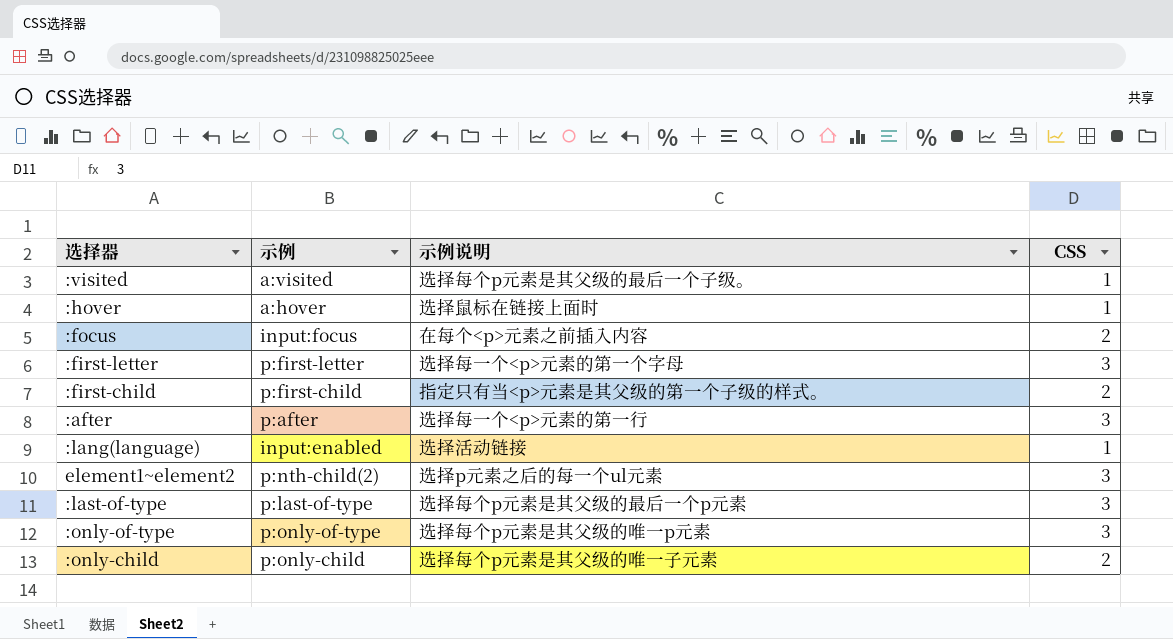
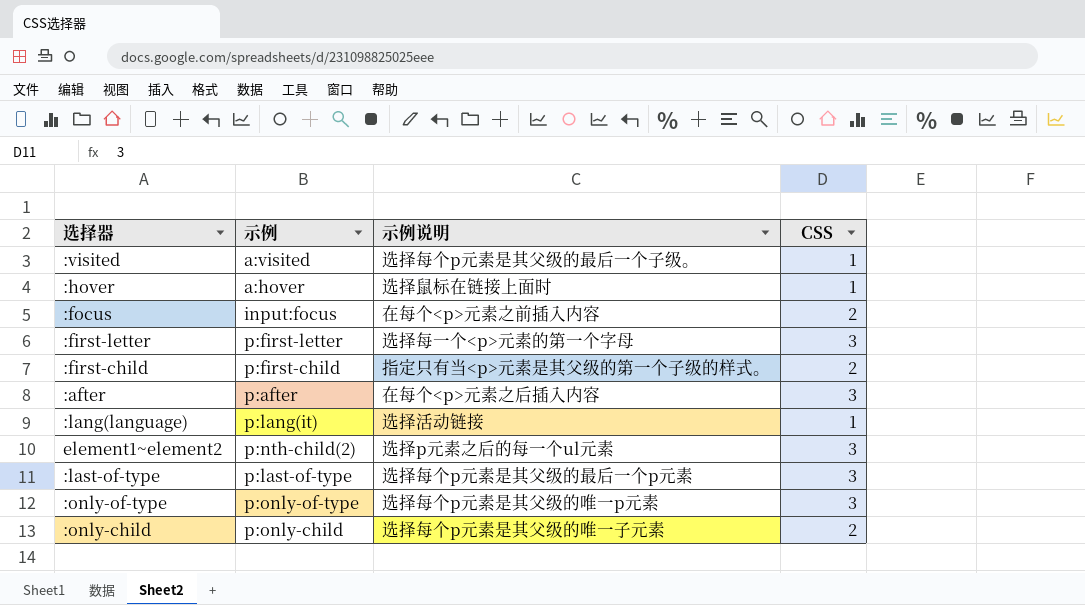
:after | 示例说明: 选择每一个<p>元素的第一行 -> 在每个<p>元素之后插入内容
:lang(language) | 示例: input:enabled -> p:lang(it)

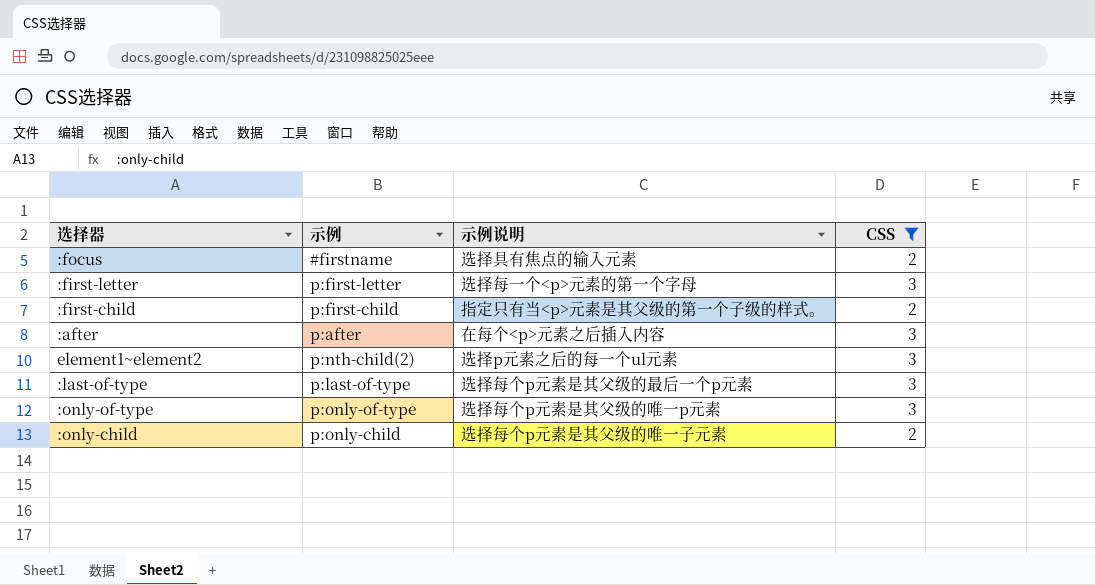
filter: none -> CSS != 1
:focus | 示例: input:focus -> #firstname
:focus | 示例说明: 在每个<p>元素之前插入内容 -> 选择具有焦点的输入元素

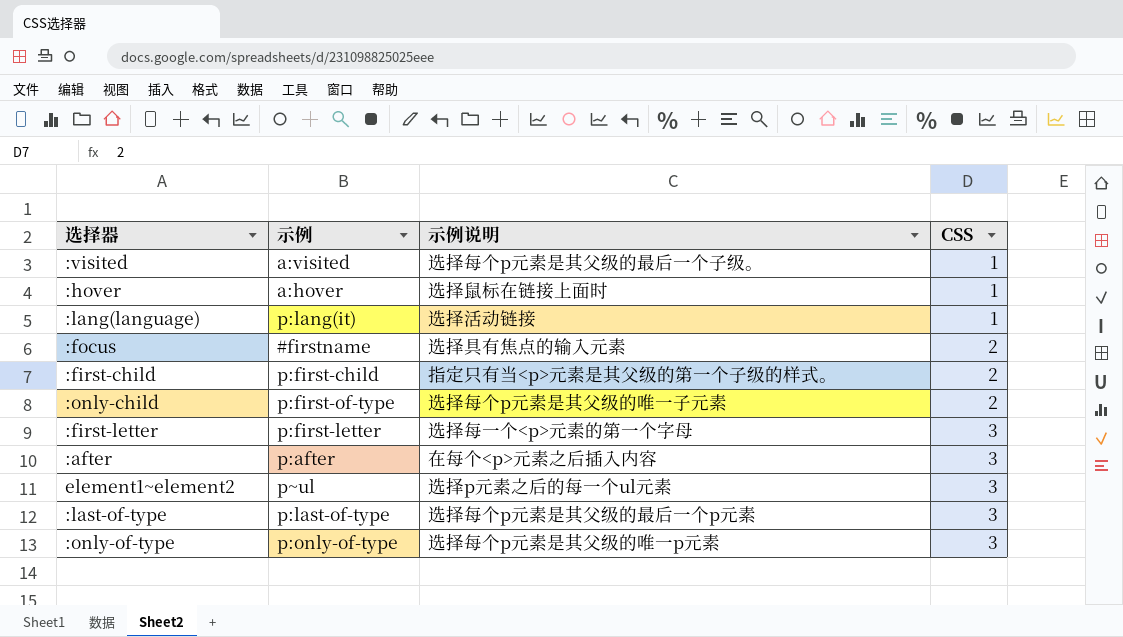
filter: CSS != 1 -> none
row order: none -> CSS ascending
:only-child | 示例: p:only-child -> p:first-of-type
element1~element2 | 示例: p:nth-child(2) -> p~ul

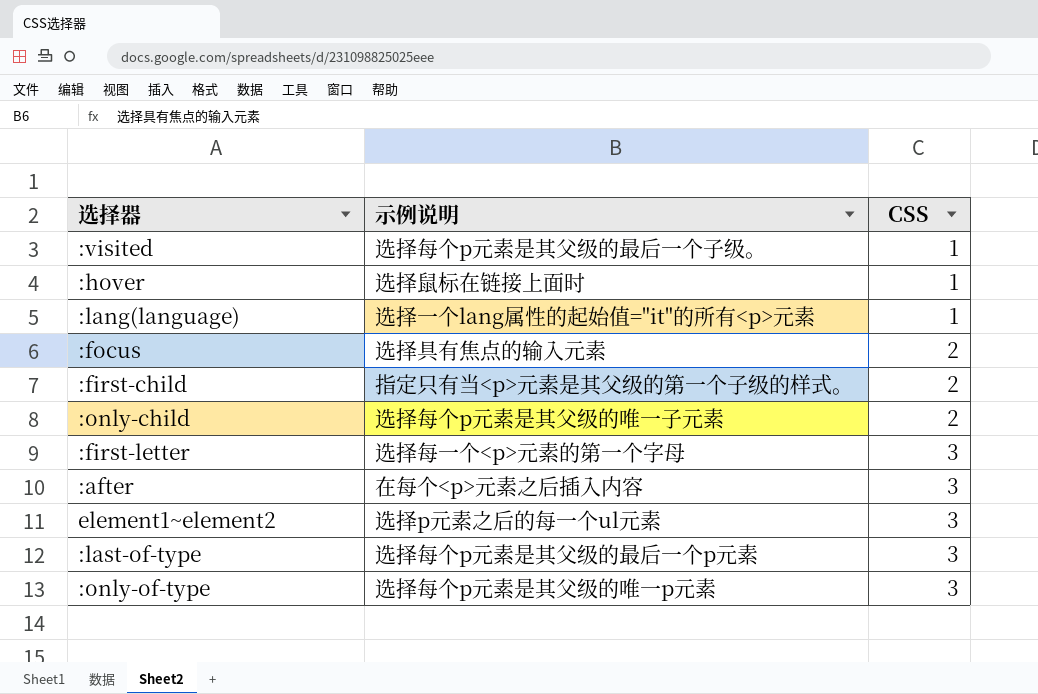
column 示例 | position: 2 -> none
:lang(language) | 示例说明: 选择活动链接 -> 选择一个lang属性的起始值="it"的所有<p>元素

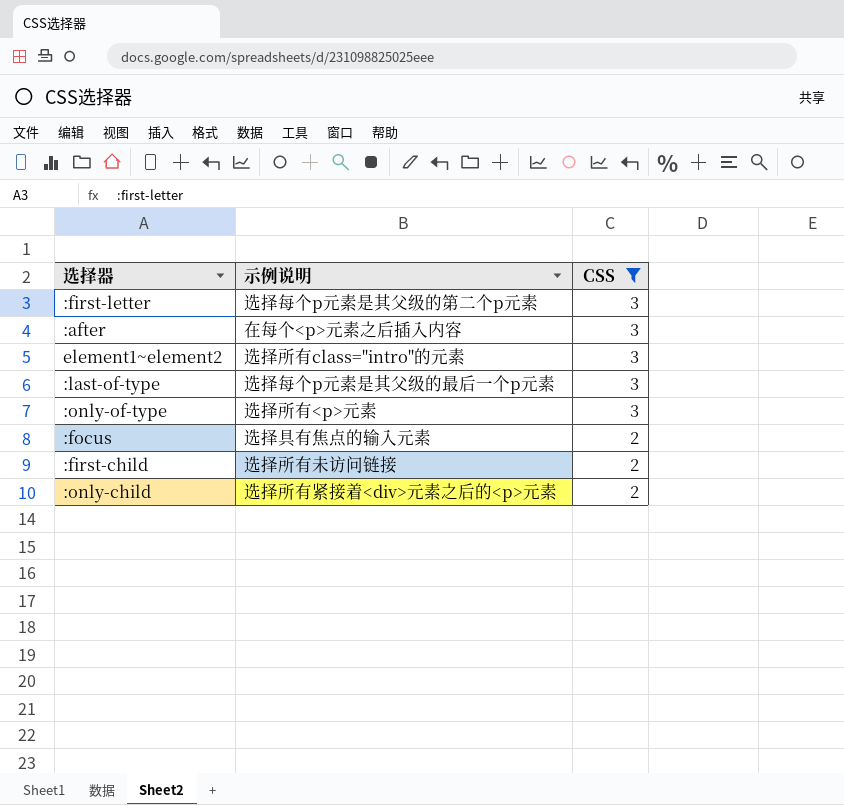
filter: none -> CSS != 1
row order: CSS ascending -> CSS descending
:first-letter | 示例说明: 选择每一个<p>元素的第一个字母 -> 选择每个p元素是其父级的第二个p元素
element1~element2 | 示例说明: 选择p元素之后的每一个ul元素 -> 选择所有class="intro"的元素
:only-of-type | 示例说明: 选择每个p元素是其父级的唯一p元素 -> 选择所有<p>元素
:first-child | 示例说明: 指定只有当<p>元素是其父级的第一个子级的样式。 -> 选择所有未访问链接
:only-child | 示例说明: 选择每个p元素是其父级的唯一子元素 -> 选择所有紧接着<div>元素之后的<p>元素

